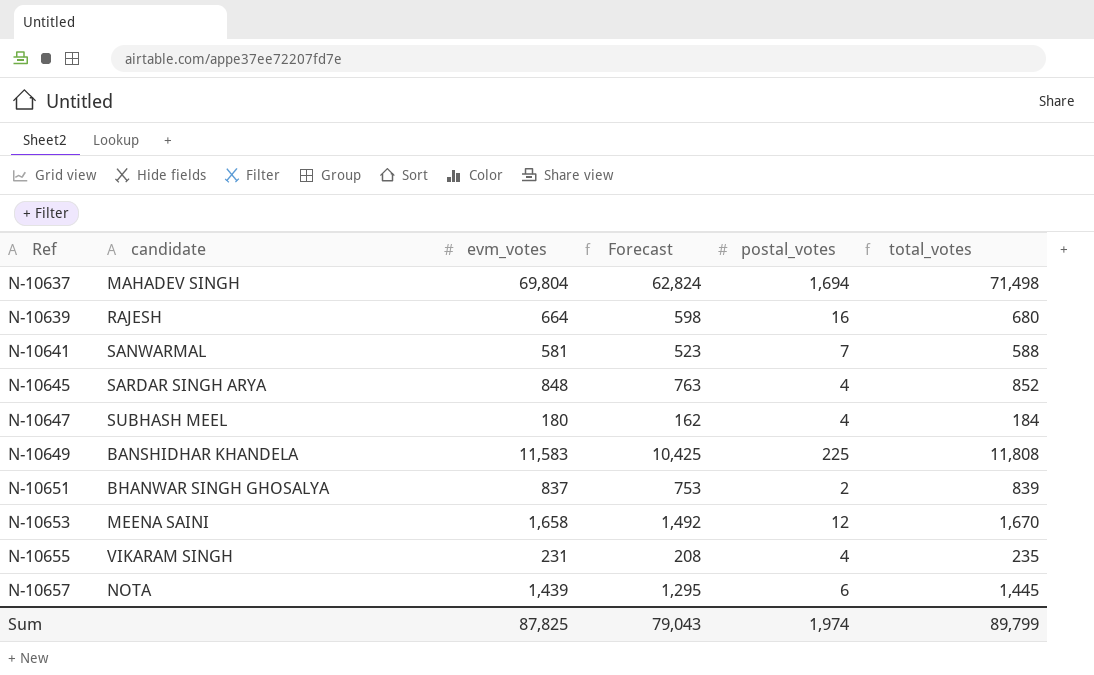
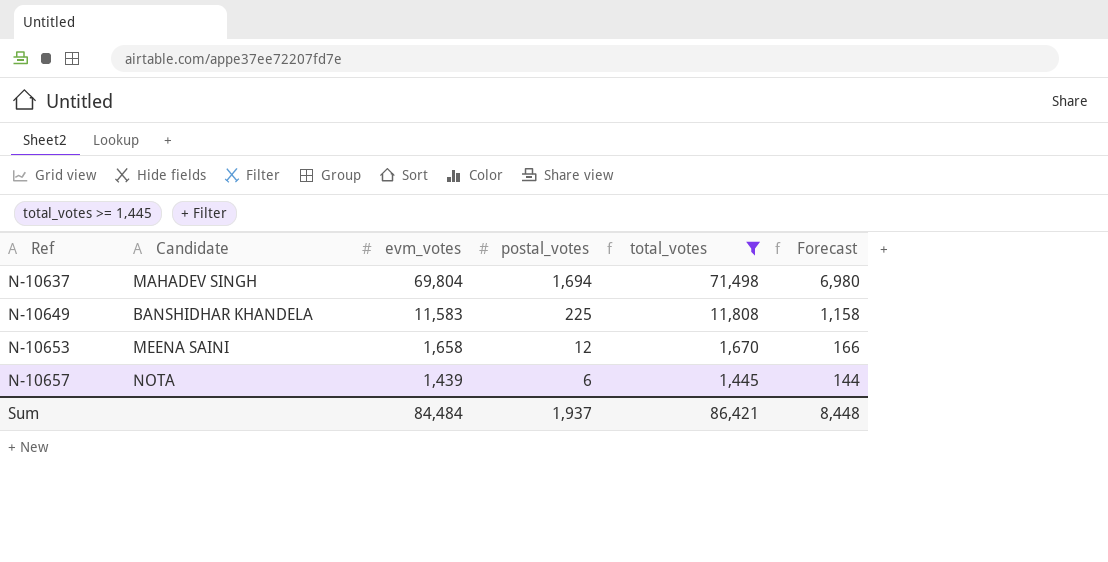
filter: none -> total_votes >= 1,445
column name: candidate -> Candidate
column Forecast | formula: [evm_votes] * 0.9 -> [evm_votes] * 0.1
column Forecast | position: 4 -> 6
Sum | evm_votes: 87,825 -> 84,484
Sum | postal_votes: 1,974 -> 1,937
Sum | total_votes: 89,799 -> 86,421
Sum | Forecast: 79,043 -> 8,448

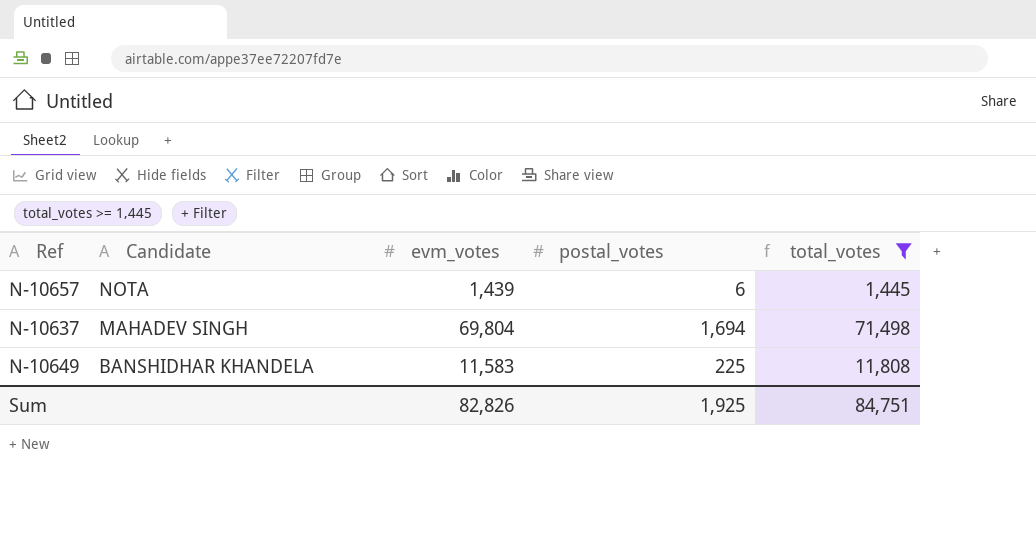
row order: Ref ascending -> Candidate descending
column Forecast | formula: [evm_votes] * 0.1 -> none
row N-10653: MEENA SAINI | 1,658 | 12 | 1,670 | 166 -> none
Sum | evm_votes: 84,484 -> 82,826
Sum | postal_votes: 1,937 -> 1,925
Sum | total_votes: 86,421 -> 84,751

